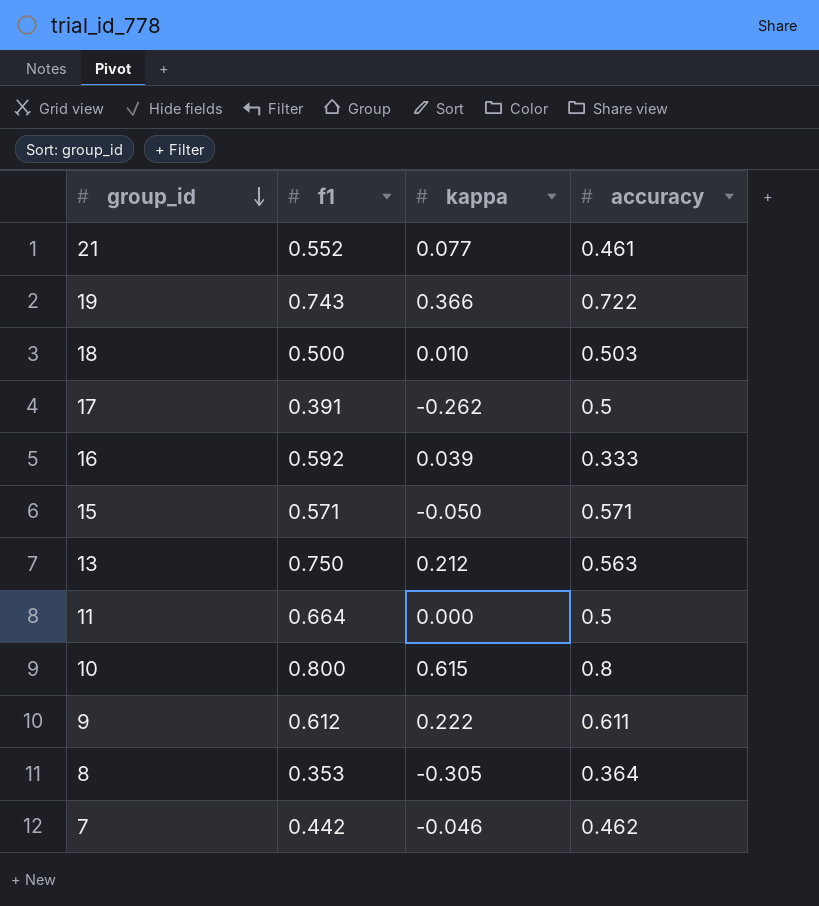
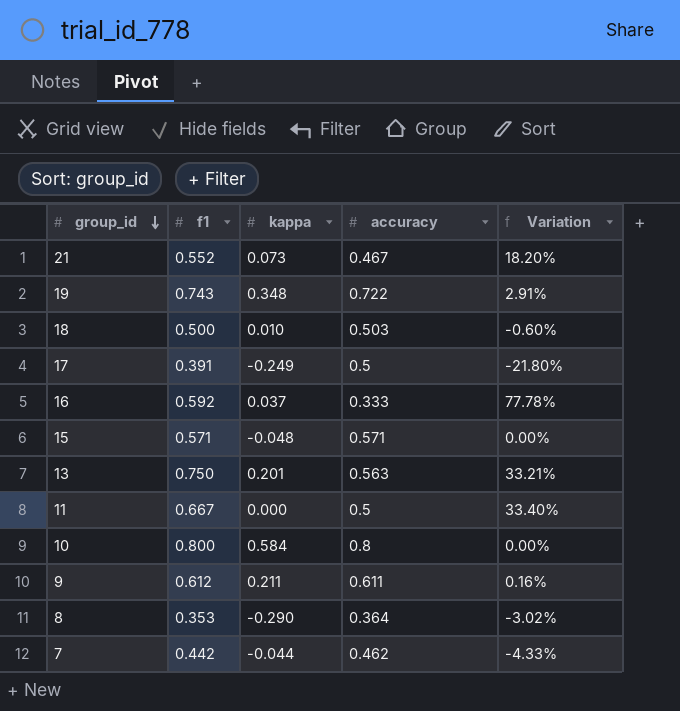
column Variation | formula: none -> ([f1] - [accuracy]) / [accuracy]
21 | kappa: 0.077 -> 0.073
21 | accuracy: 0.461 -> 0.467
19 | kappa: 0.366 -> 0.348
17 | kappa: -0.262 -> -0.249
16 | kappa: 0.039 -> 0.037
15 | kappa: -0.050 -> -0.048
13 | kappa: 0.212 -> 0.201
11 | f1: 0.664 -> 0.667
10 | kappa: 0.615 -> 0.584
9 | kappa: 0.222 -> 0.211
8 | kappa: -0.305 -> -0.290
7 | kappa: -0.046 -> -0.044

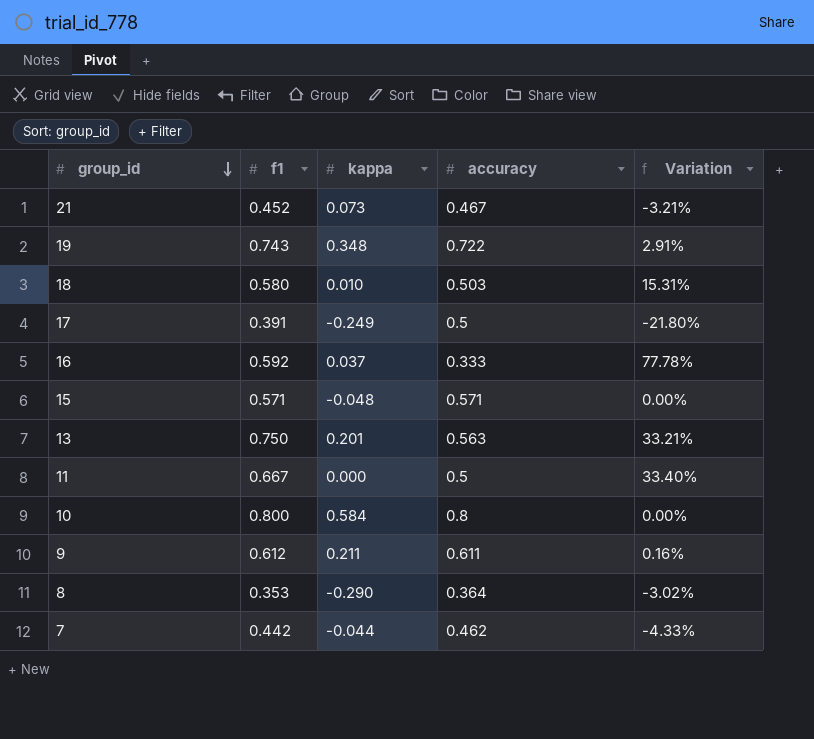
21 | f1: 0.552 -> 0.452
21 | Variation: 18.20% -> -3.21%
18 | f1: 0.500 -> 0.580
18 | Variation: -0.60% -> 15.31%

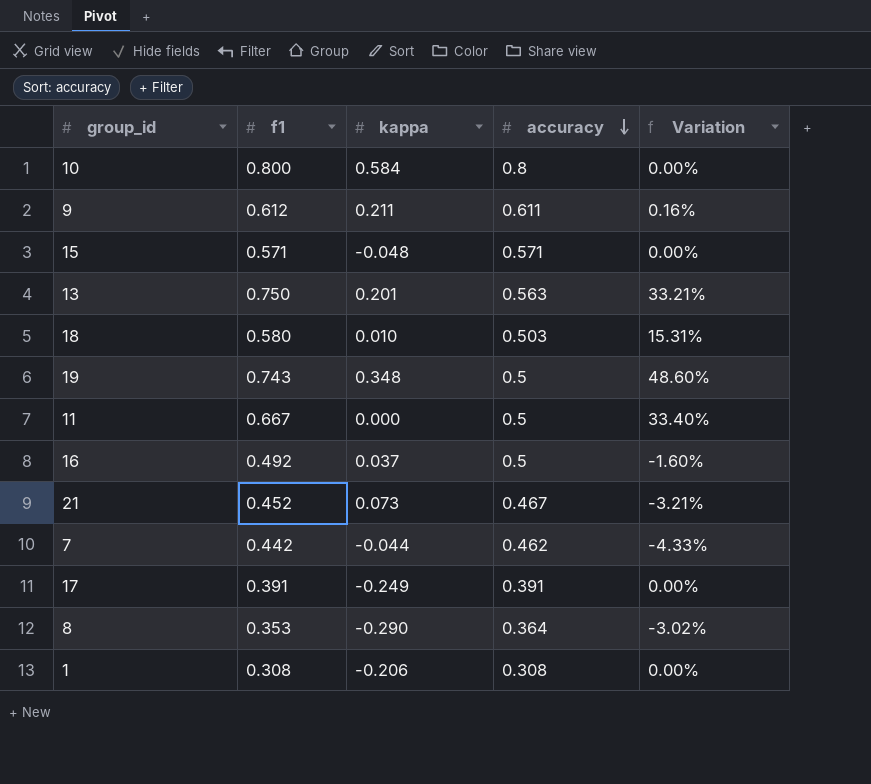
row order: group_id descending -> accuracy descending
19 | accuracy: 0.722 -> 0.5
19 | Variation: 2.91% -> 48.60%
16 | f1: 0.592 -> 0.492
16 | accuracy: 0.333 -> 0.5
16 | Variation: 77.78% -> -1.60%
17 | accuracy: 0.5 -> 0.391
17 | Variation: -21.80% -> 0.00%
row 1: none -> 0.308 | -0.206 | 0.308 | 0.00%

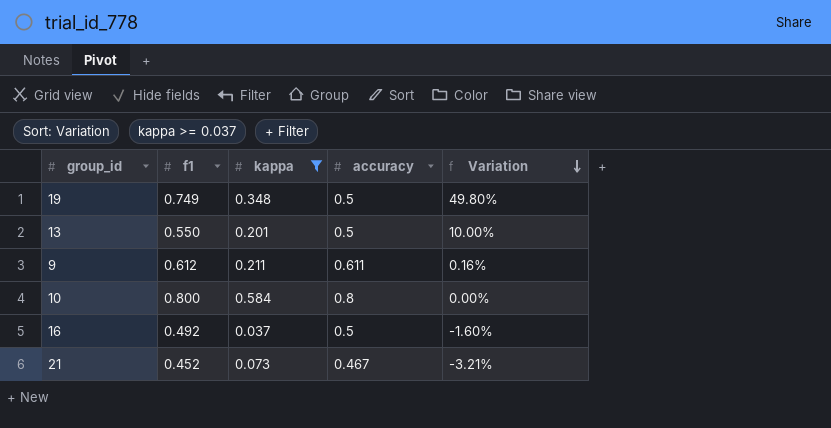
filter: none -> kappa >= 0.037
row order: accuracy descending -> Variation descending
19 | f1: 0.743 -> 0.749
19 | Variation: 48.60% -> 49.80%
13 | f1: 0.750 -> 0.550
13 | accuracy: 0.563 -> 0.5
13 | Variation: 33.21% -> 10.00%

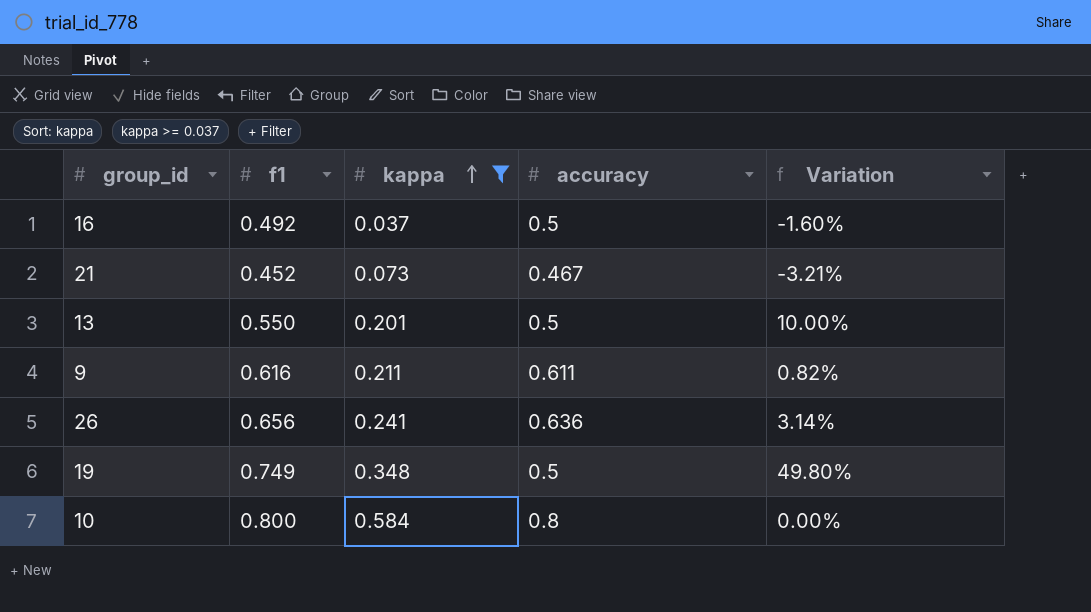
row order: Variation descending -> kappa ascending
9 | f1: 0.612 -> 0.616
9 | Variation: 0.16% -> 0.82%
row 26: none -> 0.656 | 0.241 | 0.636 | 3.14%

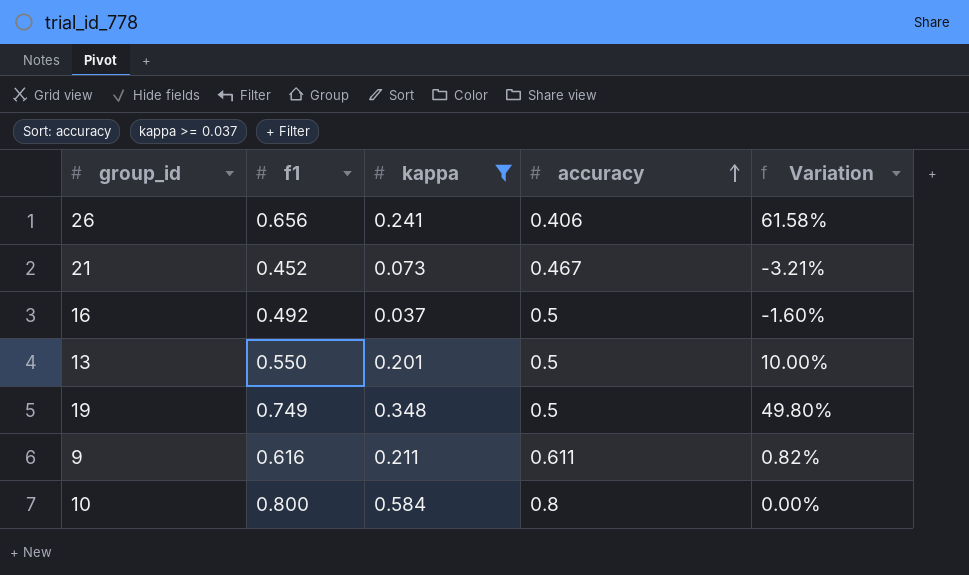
row order: kappa ascending -> accuracy ascending
26 | accuracy: 0.636 -> 0.406
26 | Variation: 3.14% -> 61.58%

